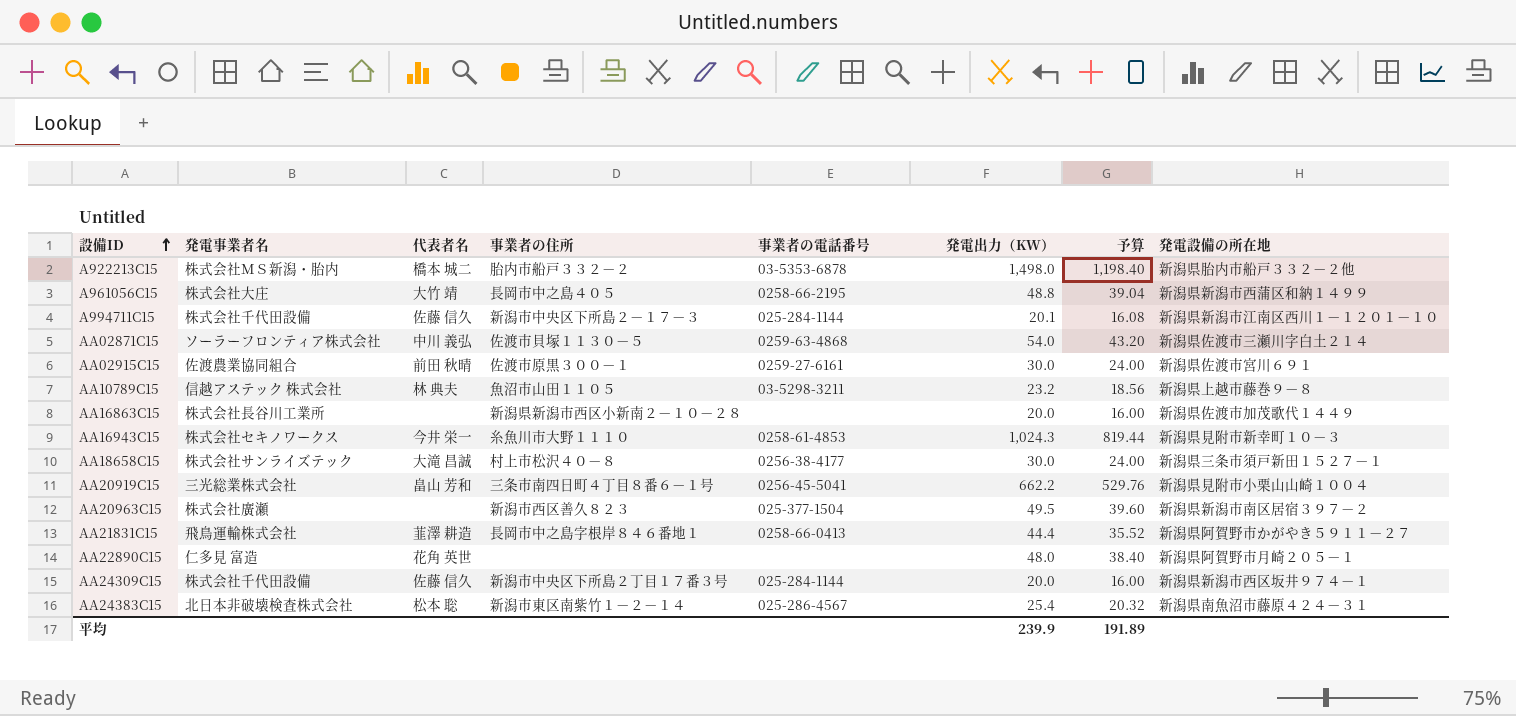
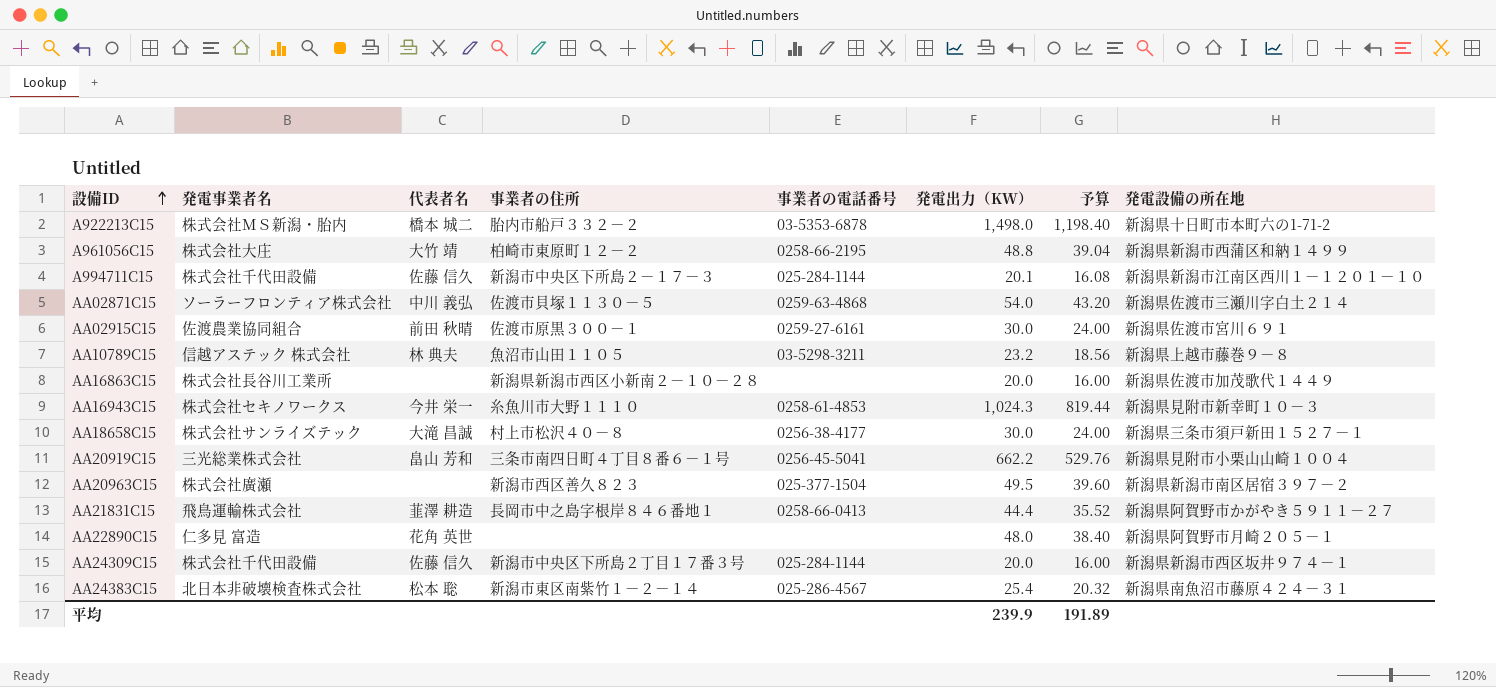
A922213C15 | 発電設備の所在地: 新潟県胎内市船戸３３２－２他 -> 新潟県十日町市本町六の1-71-2
A961056C15 | 事業者の住所: 長岡市中之島４０５ -> 柏崎市東原町１２－２

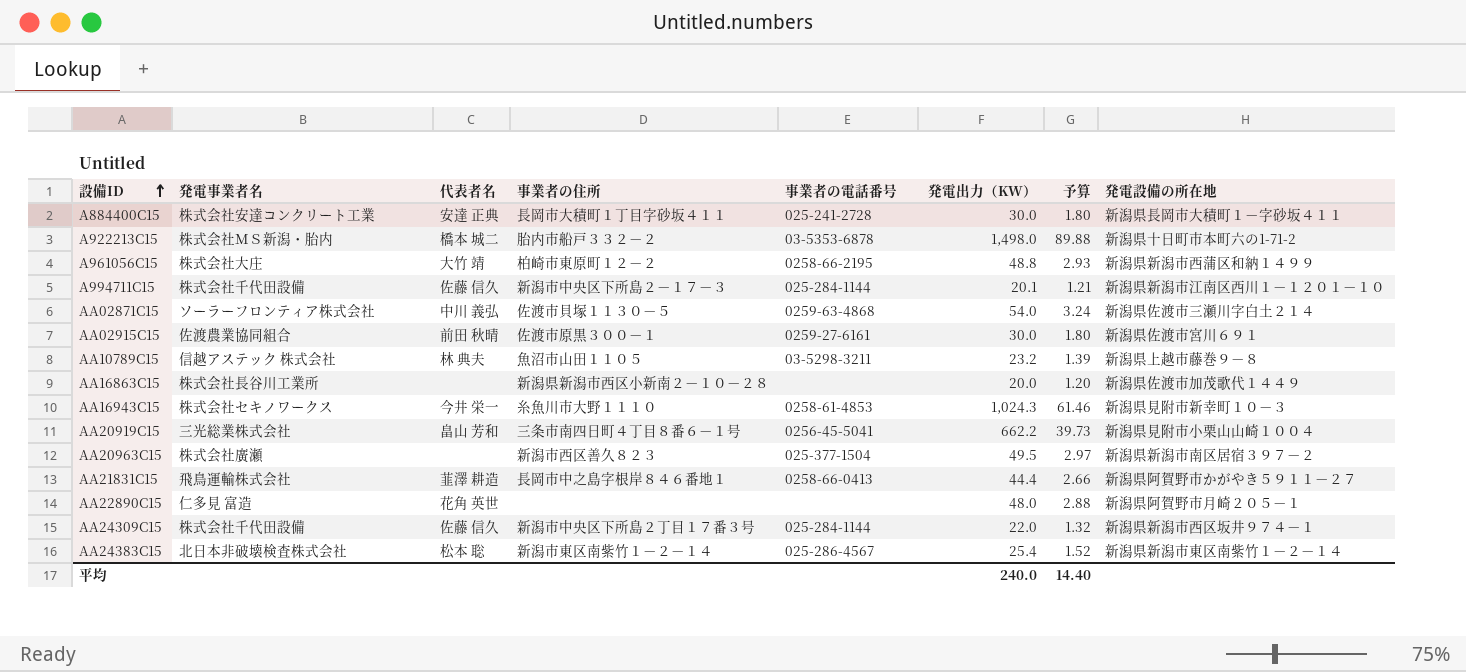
column 予算 | formula: [発電出力（KW）] * 0.8 -> [発電出力（KW）] * 0.06
row AA18658C15: 株式会社サンライズテック | 大滝 昌誠 | 村上市松沢４０－８ | 0256-38-4177 | 30.0 | 24.00 | 新潟県三条市須戸新田１５２７－１ -> none
row A884400C15: none -> 株式会社安達コンクリート工業 | 安達 正典 | 長岡市大積町１丁目字砂坂４１１ | 025-241-2728 | 30.0 | 1.80 | 新潟県長岡市大積町１－字砂坂４１１
AA24309C15 | 発電出力（KW）: 20.0 -> 22.0
AA24383C15 | 発電設備の所在地: 新潟県南魚沼市藤原４２４－３１ -> 新潟県新潟市東区南紫竹１－２－１４
平均 | 発電出力（KW）: 239.9 -> 240.0
平均 | 予算: 191.89 -> 14.40

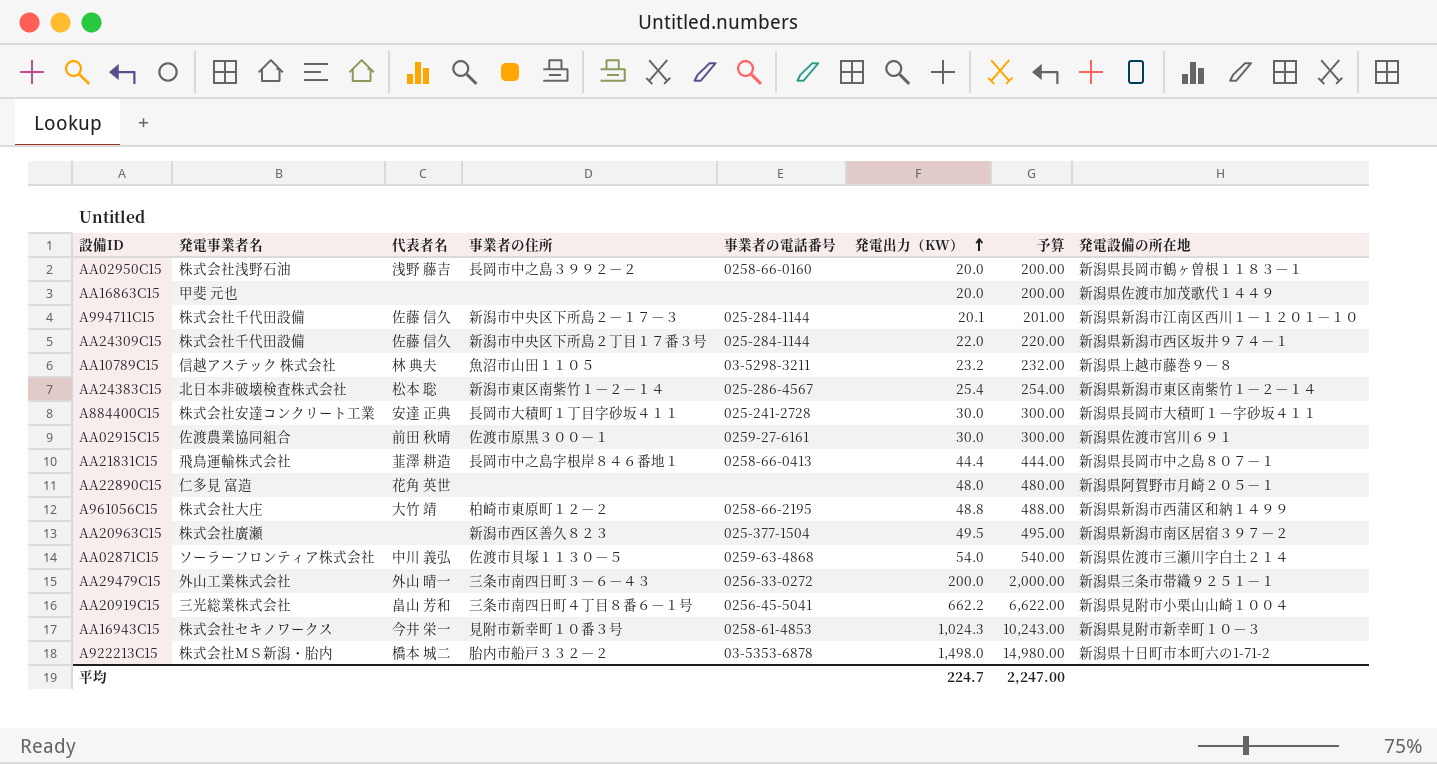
row order: 設備ID ascending -> 発電出力（KW） ascending
column 予算 | formula: [発電出力（KW）] * 0.06 -> [発電出力（KW）] * 10
row AA02950C15: none -> 株式会社浅野石油 | 浅野 藤吉 | 長岡市中之島３９９２－２ | 0258-66-0160 | 20.0 | 200.00 | 新潟県長岡市鶴ヶ曽根１１８３－１
AA16863C15 | 発電事業者名: 株式会社長谷川工業所 -> 甲斐 元也
AA16863C15 | 事業者の住所: 新潟県新潟市西区小新南２－１０－２８ -> none
AA21831C15 | 発電設備の所在地: 新潟県阿賀野市かがやき５９１１－２７ -> 新潟県長岡市中之島８０７－１
row AA29479C15: none -> 外山工業株式会社 | 外山 晴一 | 三条市南四日町３－６－４３ | 0256-33-0272 | 200.0 | 2,000.00 | 新潟県三条市帯織９２５１－１
AA16943C15 | 事業者の住所: 糸魚川市大野１１１０ -> 見附市新幸町１０番３号
平均 | 発電出力（KW）: 240.0 -> 224.7
平均 | 予算: 14.40 -> 2,247.00

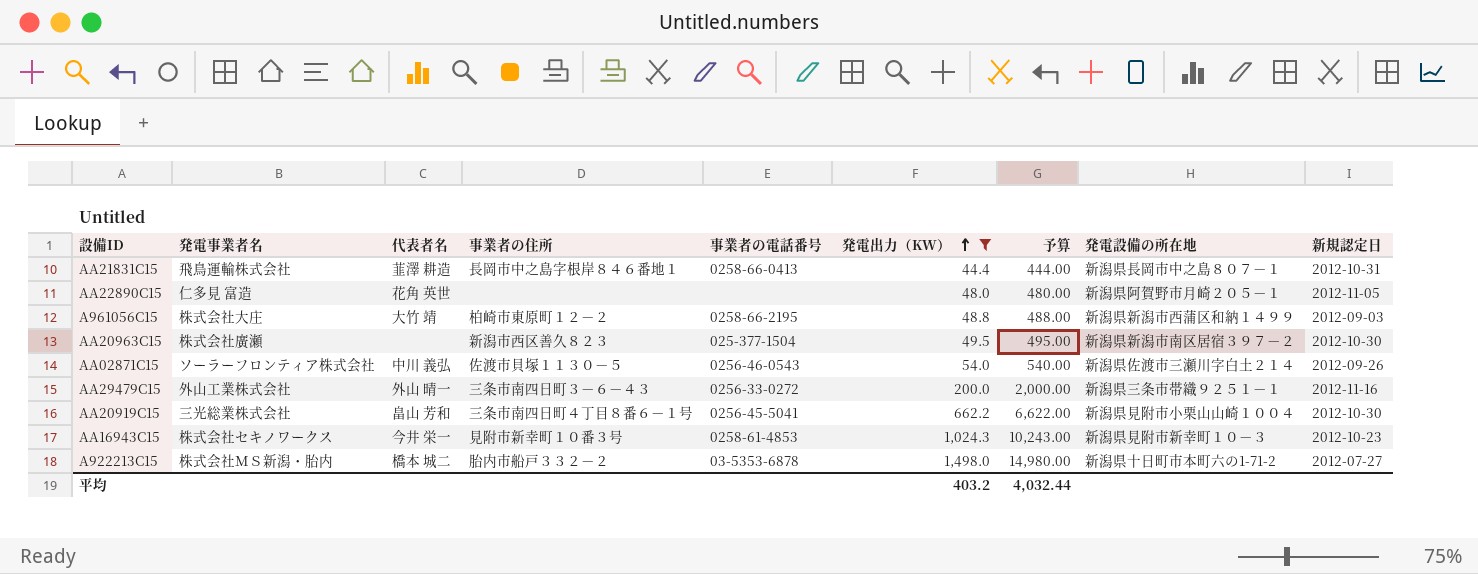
filter: none -> 発電出力（KW） >= 44.4
column 新規認定日 | position: none -> 9
AA02871C15 | 事業者の電話番号: 0259-63-4868 -> 0256-46-0543
平均 | 発電出力（KW）: 224.7 -> 403.2
平均 | 予算: 2,247.00 -> 4,032.44

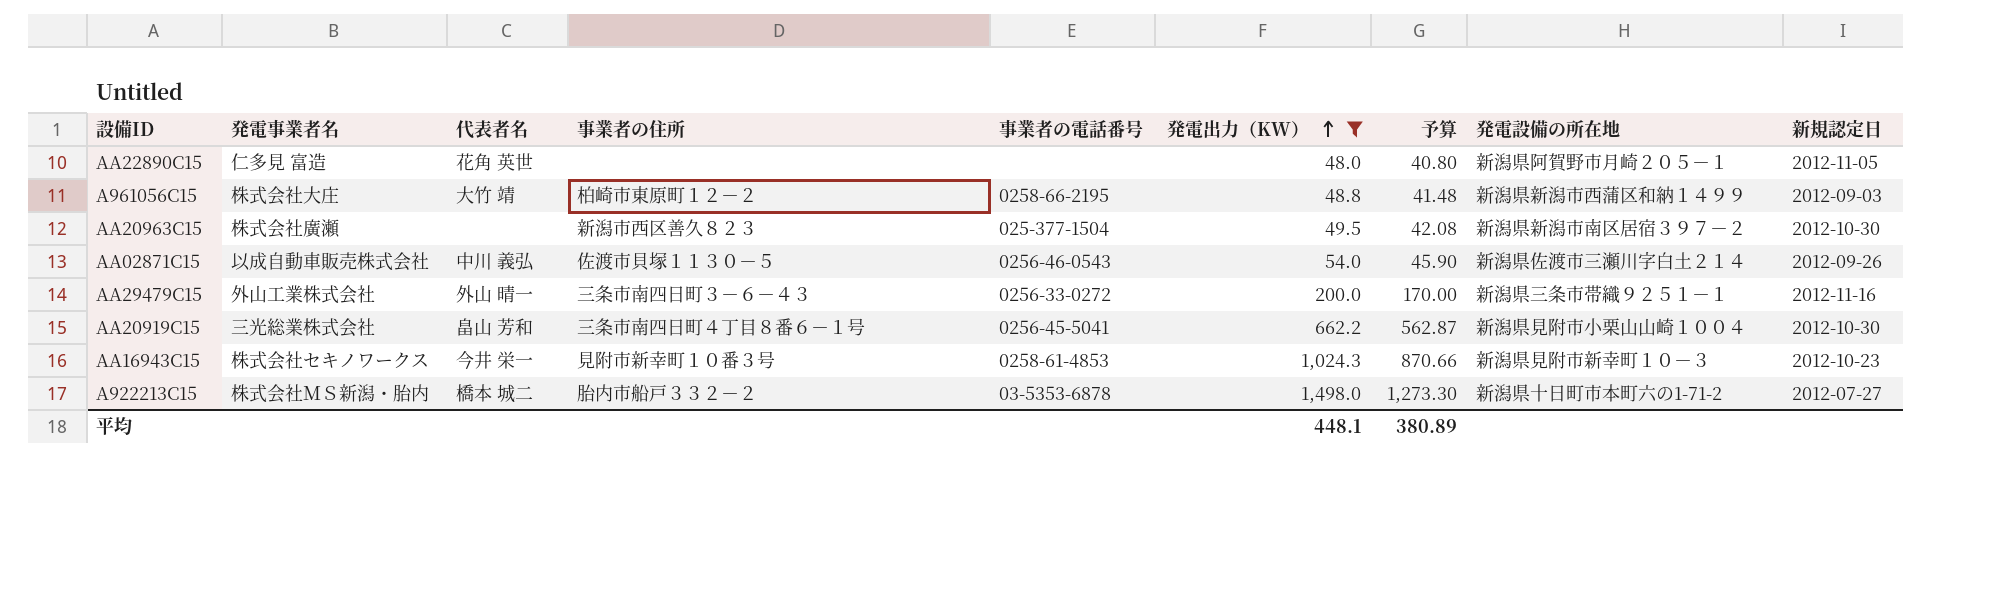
column 予算 | formula: [発電出力（KW）] * 10 -> [発電出力（KW）] * 0.85
row AA21831C15: 飛鳥運輸株式会社 | 韮澤 耕造 | 長岡市中之島字根岸８４６番地１ | 0258-66-0413 | 44.4 | 444.00 | 新潟県長岡市中之島８０７－１ | 2012-10-31 -> none
AA02871C15 | 発電事業者名: ソーラーフロンティア株式会社 -> 以成自動車販売株式会社
平均 | 発電出力（KW）: 403.2 -> 448.1
平均 | 予算: 4,032.44 -> 380.89

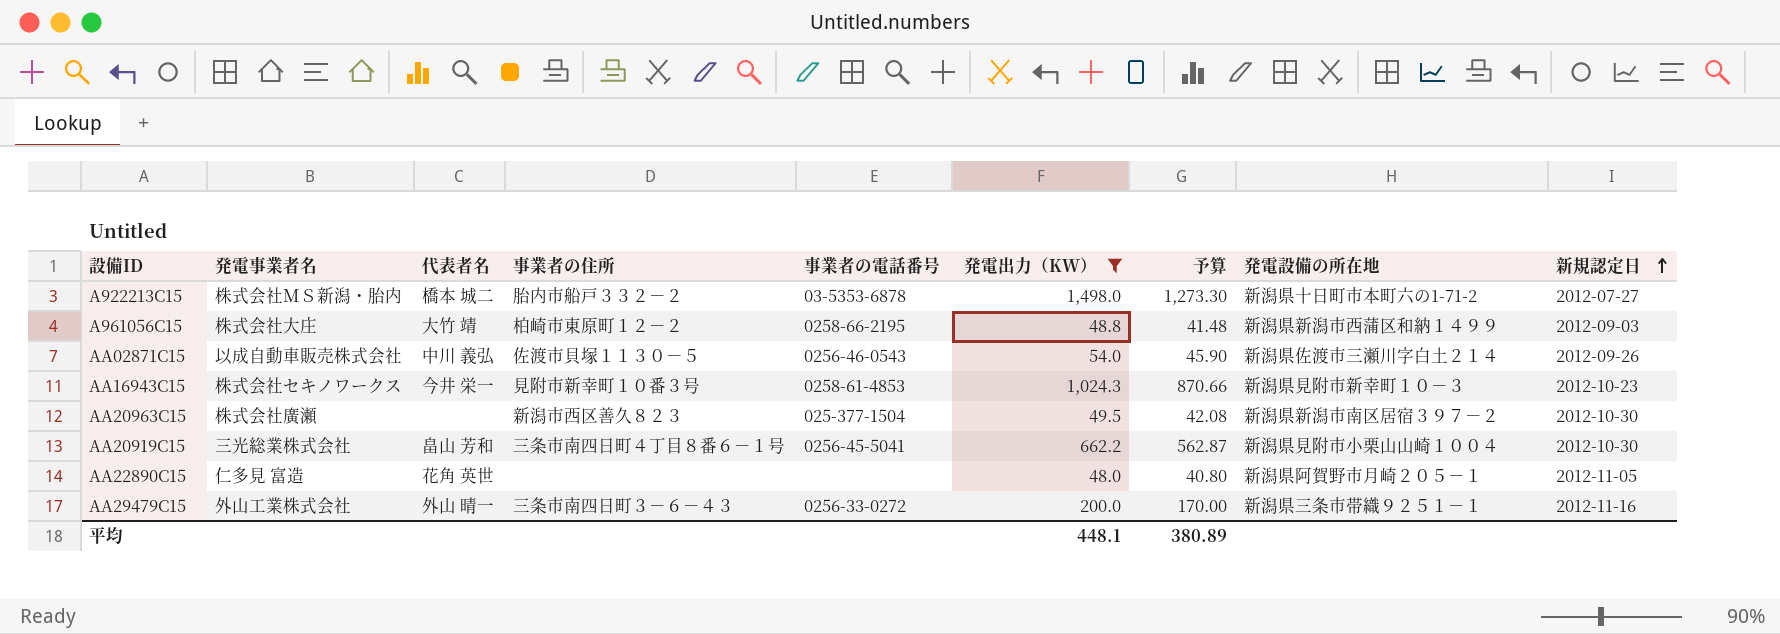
row order: 発電出力（KW） ascending -> 新規認定日 ascending

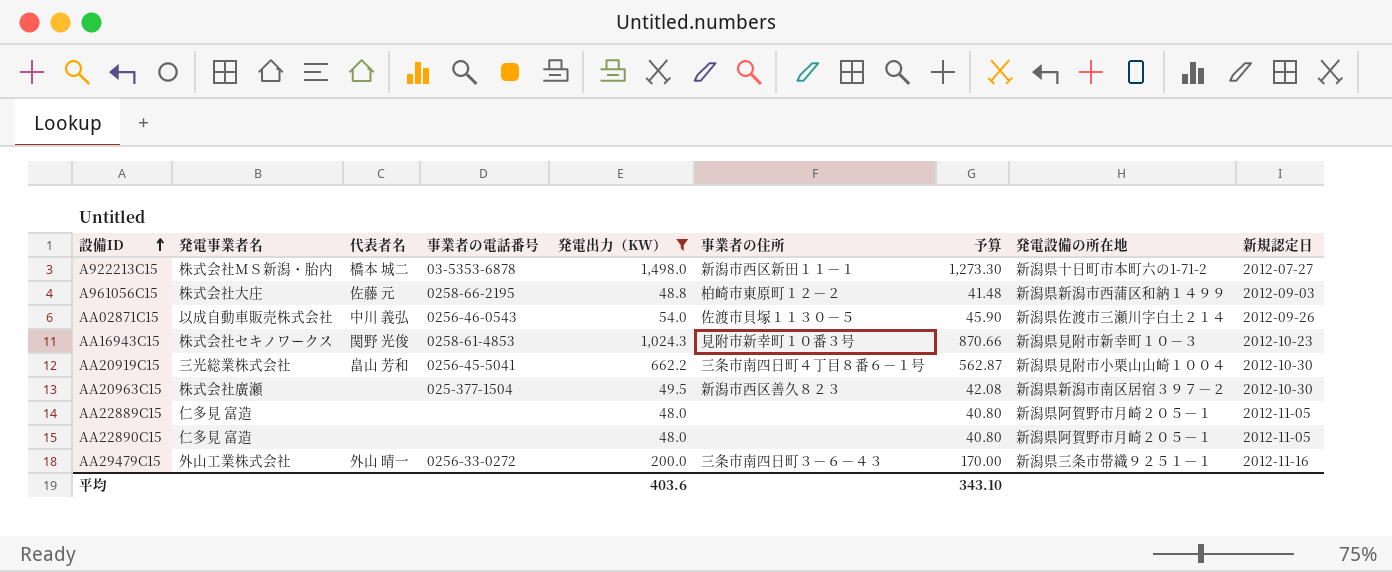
row order: 新規認定日 ascending -> 設備ID ascending
column 事業者の住所 | position: 4 -> 6
A922213C15 | 事業者の住所: 胎内市船戸３３２－２ -> 新潟市西区新田１１－１
A961056C15 | 代表者名: 大竹 靖 -> 佐藤 元
AA16943C15 | 代表者名: 今井 栄一 -> 関野 光俊
row AA22889C15: none -> 仁多見 富造 | none | none | 48.0 | none | 40.80 | 新潟県阿賀野市月崎２０５－１ | 2012-11-05
AA22890C15 | 代表者名: 花角 英世 -> none
平均 | 発電出力（KW）: 448.1 -> 403.6
平均 | 予算: 380.89 -> 343.10

